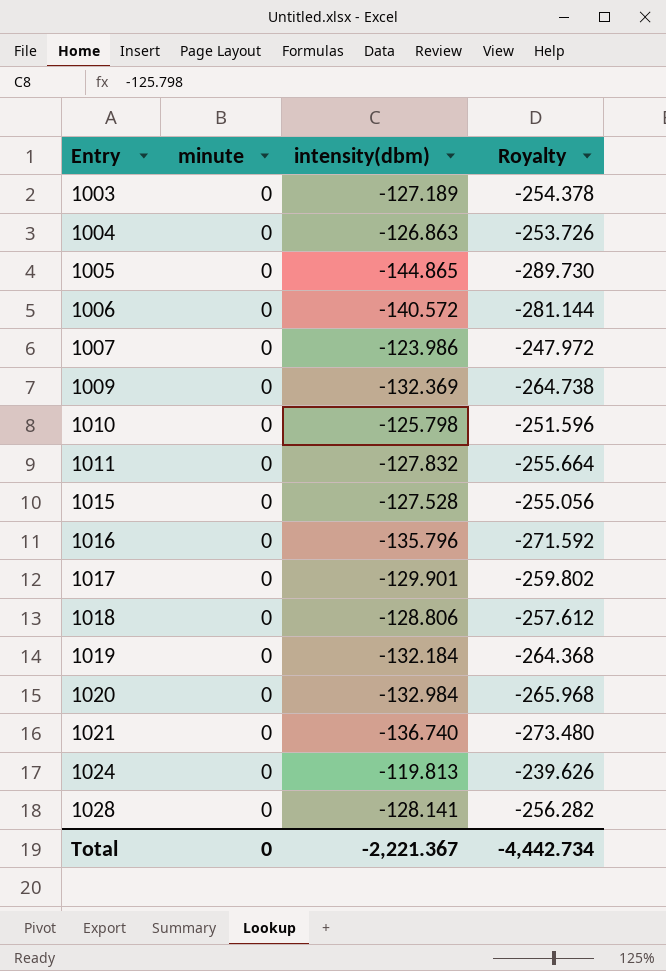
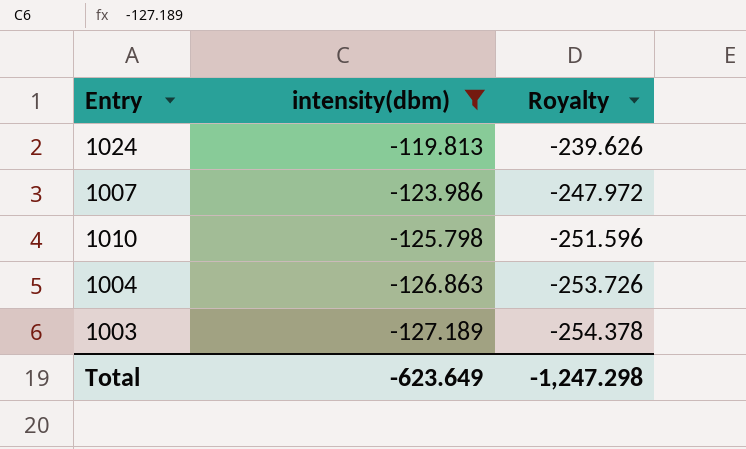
filter: none -> intensity(dbm) >= -127.189
row order: Entry ascending -> intensity(dbm) descending
column minute | position: 2 -> none
Total | intensity(dbm): -2,221.367 -> -623.649
Total | Royalty: -4,442.734 -> -1,247.298

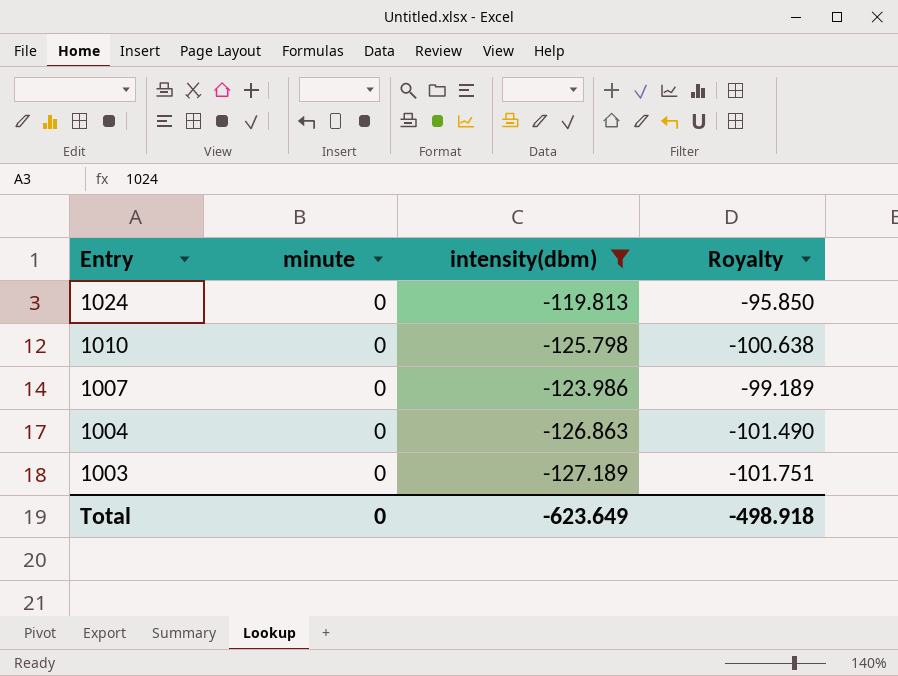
row order: intensity(dbm) descending -> Entry descending
column minute | position: none -> 2
column Royalty | formula: [intensity(dbm)] * 2 -> [intensity(dbm)] * 0.8
Total | Royalty: -1,247.298 -> -498.918

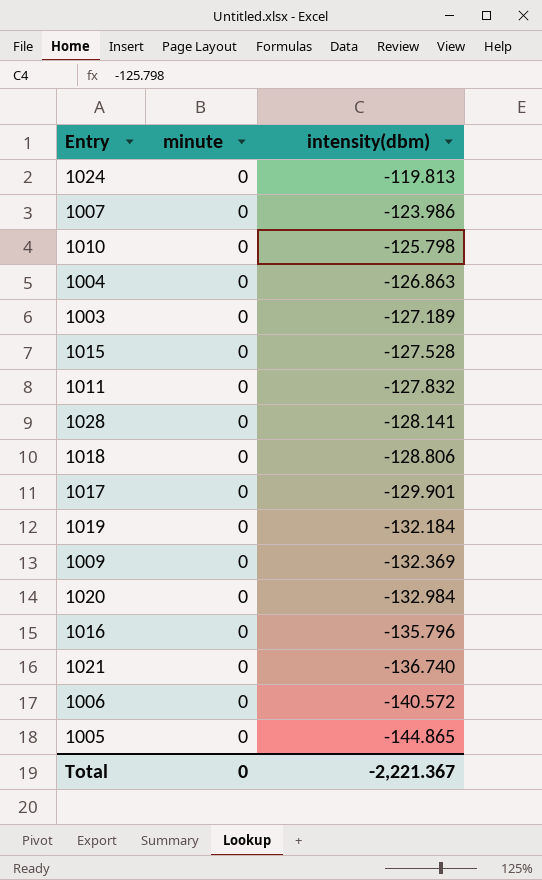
filter: intensity(dbm) >= -127.189 -> none
row order: Entry descending -> intensity(dbm) descending
column Royalty | formula: [intensity(dbm)] * 0.8 -> none
Total | intensity(dbm): -623.649 -> -2,221.367

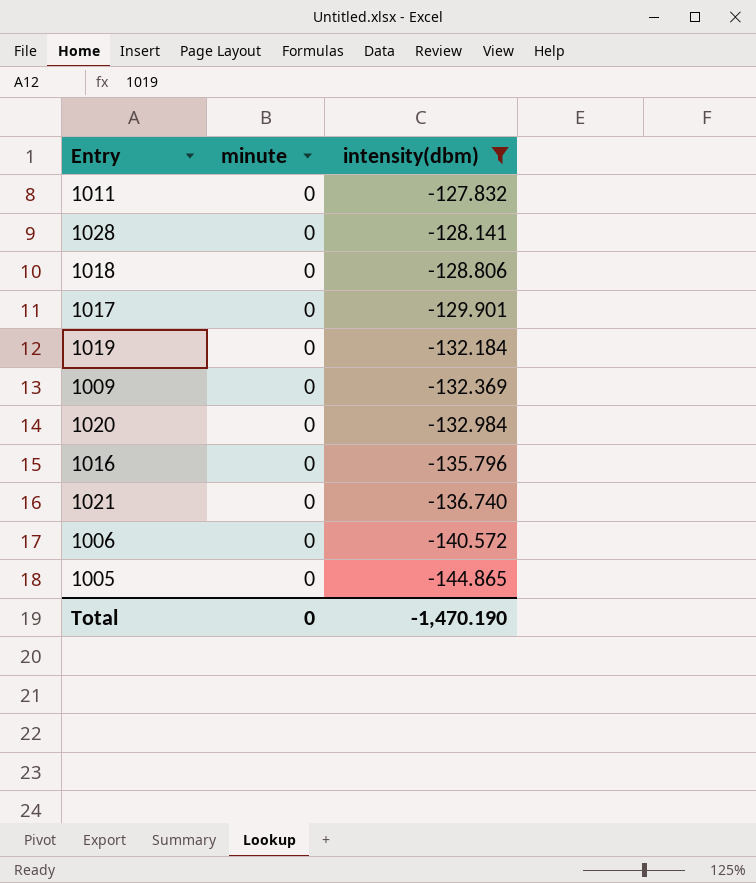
filter: none -> intensity(dbm) <= -127.832
Total | intensity(dbm): -2,221.367 -> -1,470.190

